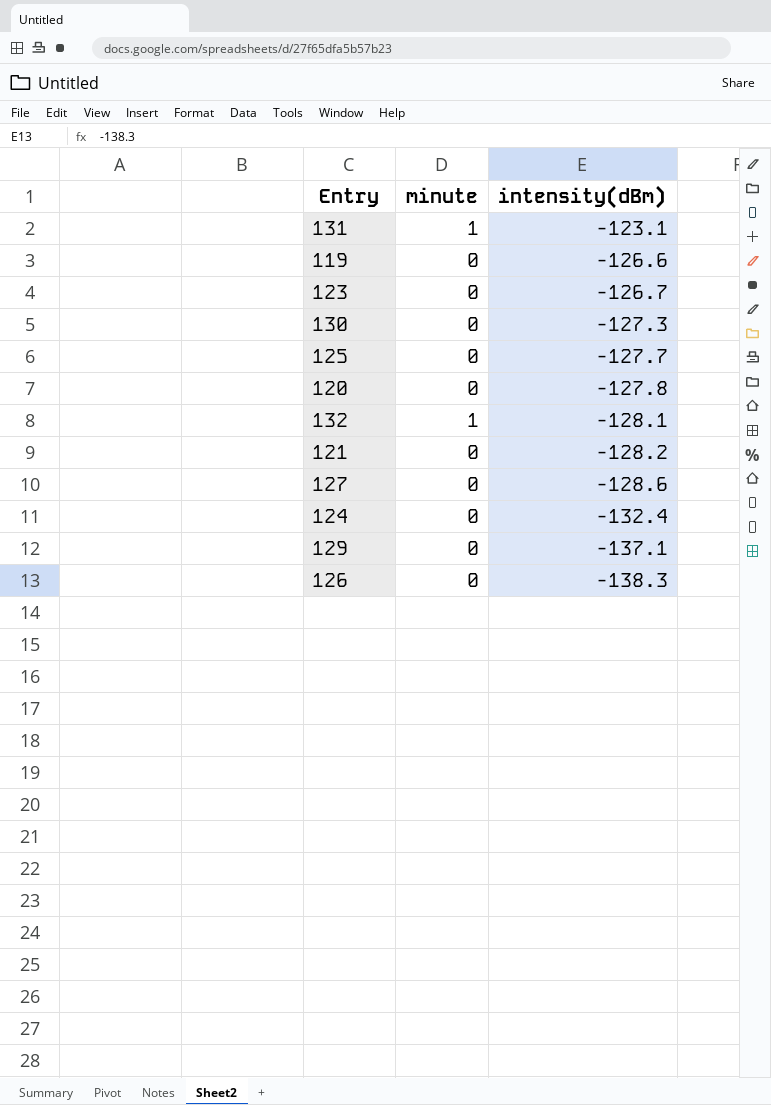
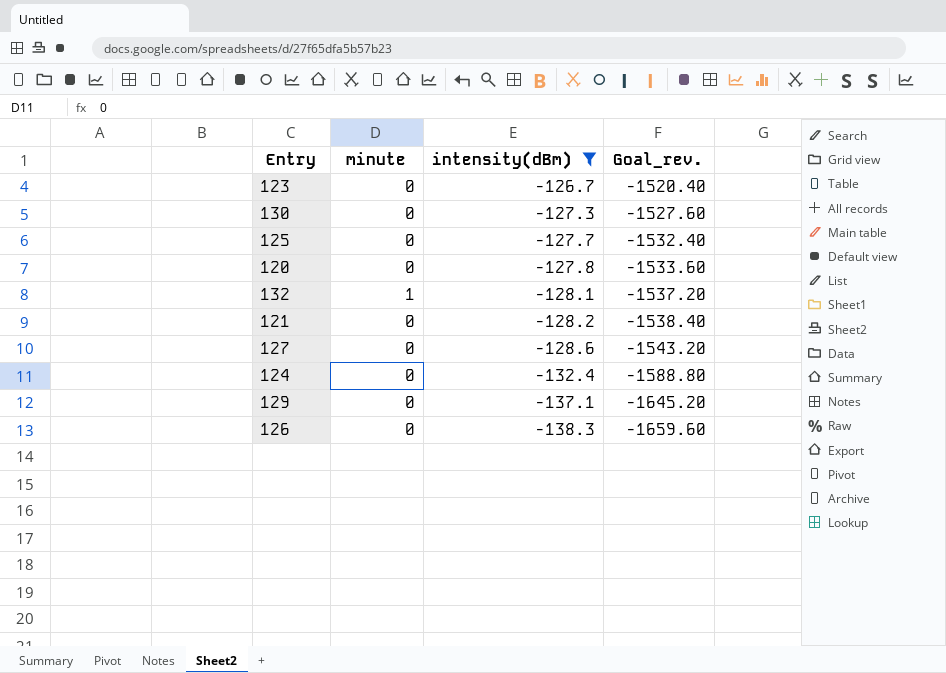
filter: none -> intensity(dBm) <= -126.7
column Goal_rev. | formula: none -> [intensity(dBm)] * 12

